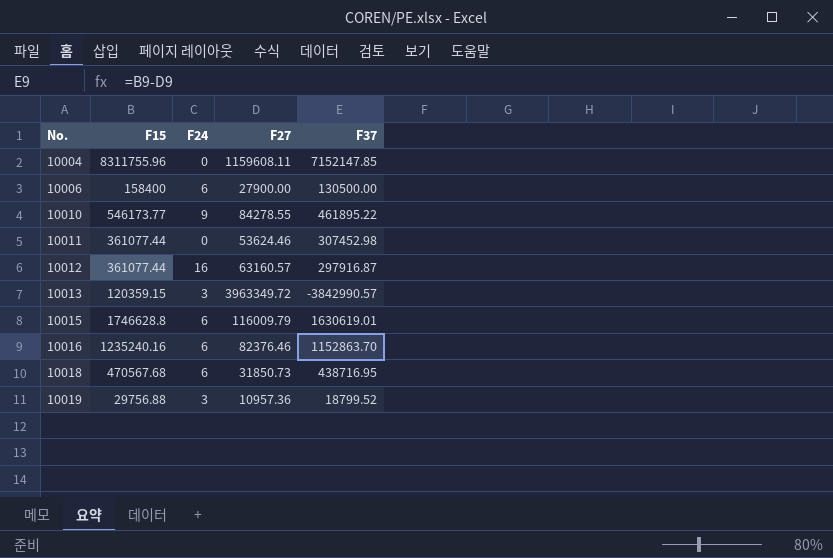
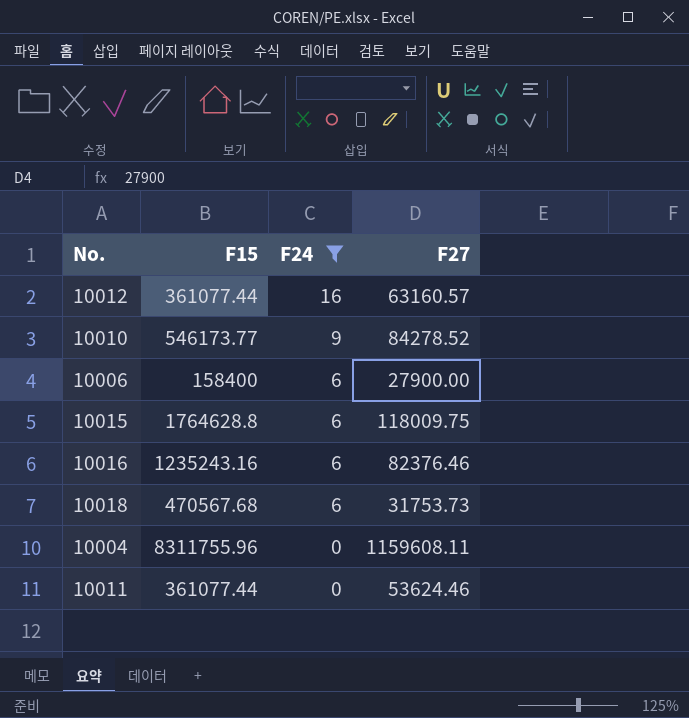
filter: none -> F24 != 3
row order: No. ascending -> F24 descending
column F37 | formula: [F15] - [F27] -> none
10010 | F27: 84278.55 -> 84278.52
10015 | F15: 1746628.8 -> 1764628.8
10015 | F27: 116009.79 -> 118009.75
10016 | F15: 1235240.16 -> 1235243.16
10018 | F27: 31850.73 -> 31753.73

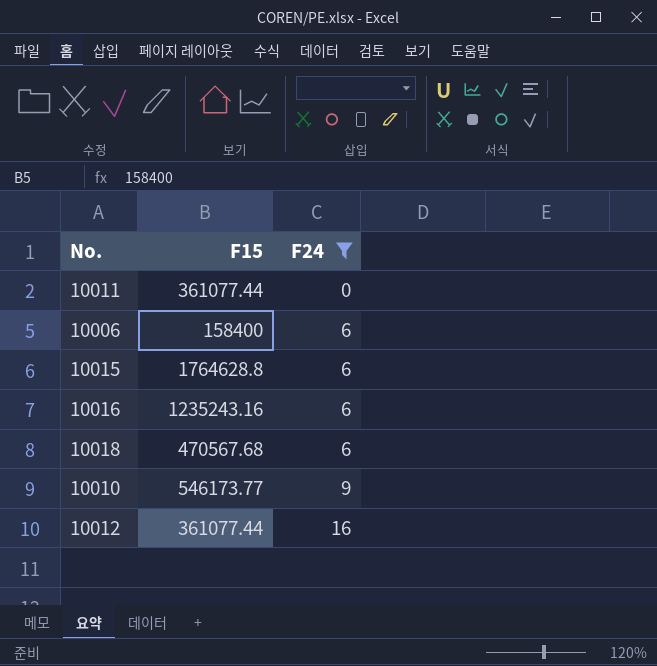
row order: F24 descending -> F24 ascending
column F27 | position: 4 -> none
row 10004: 8311755.96 | 0 | 1159608.11 -> none

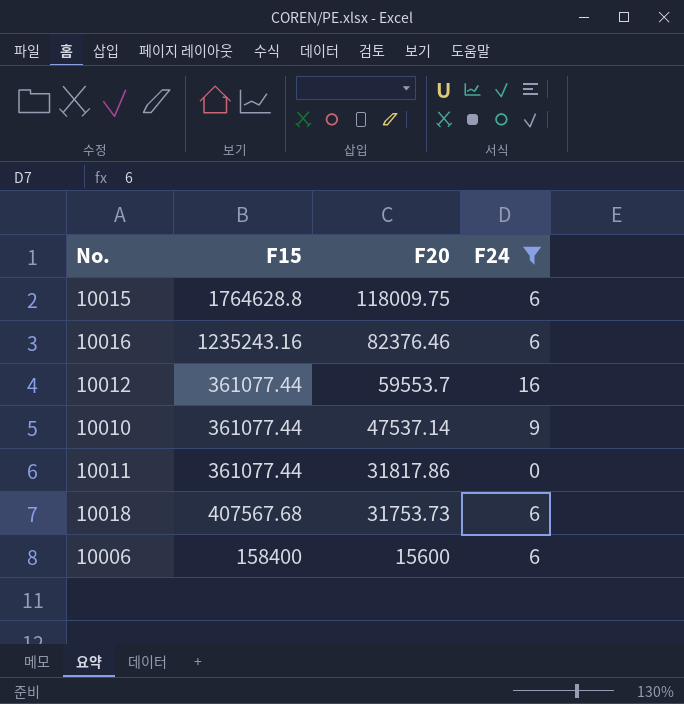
row order: F24 ascending -> F20 descending
column F20 | position: none -> 3
10010 | F15: 546173.77 -> 361077.44
10018 | F15: 470567.68 -> 407567.68

